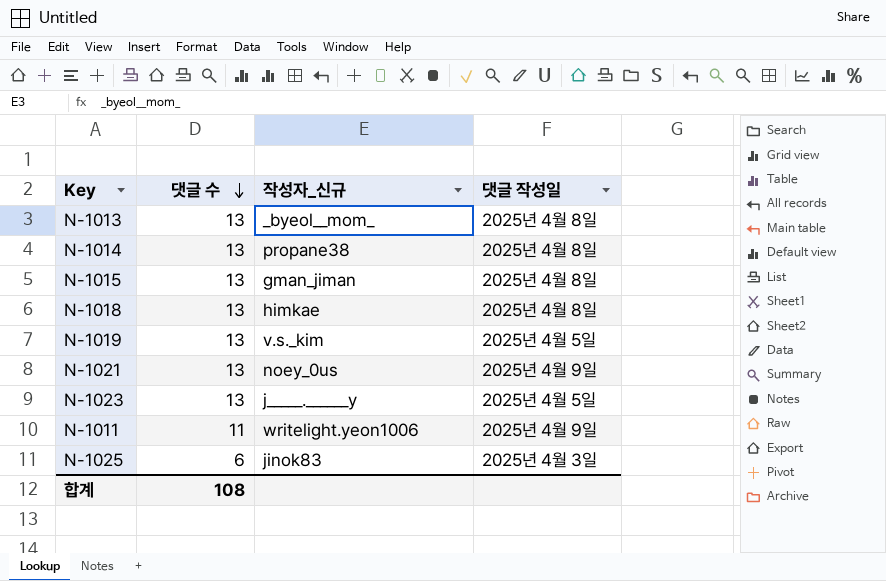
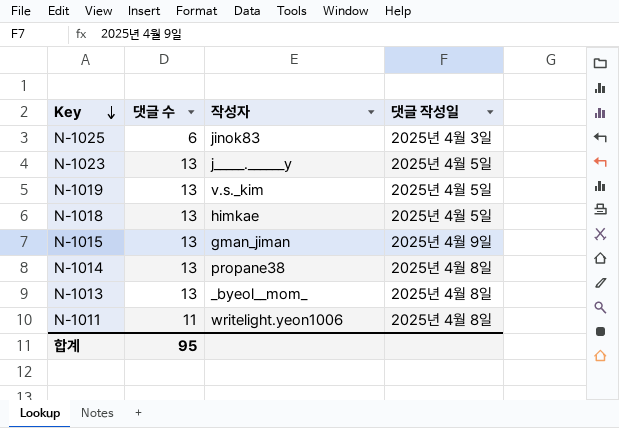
row order: 댓글 수 descending -> Key descending
column name: 작성자_신규 -> 작성자
row N-1021: 13 | noey_0us | 2025년 4월 9일 -> none
N-1018 | 댓글 작성일: 2025년 4월 8일 -> 2025년 4월 5일
N-1015 | 댓글 작성일: 2025년 4월 8일 -> 2025년 4월 9일
N-1011 | 댓글 작성일: 2025년 4월 9일 -> 2025년 4월 8일
합계 | 댓글 수: 108 -> 95

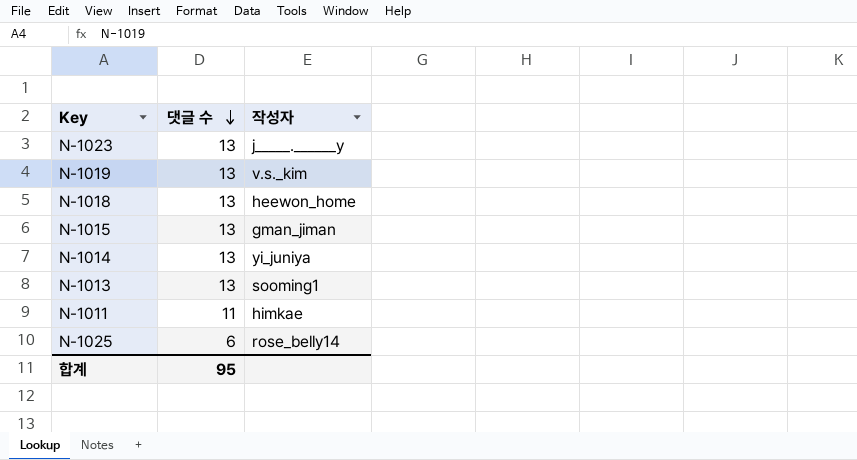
row order: Key descending -> 댓글 수 descending
column 댓글 작성일 | position: 4 -> none
N-1018 | 작성자: himkae -> heewon_home
N-1014 | 작성자: propane38 -> yi_juniya
N-1013 | 작성자: _byeol__mom_ -> sooming1
N-1011 | 작성자: writelight.yeon1006 -> himkae
N-1025 | 작성자: jinok83 -> rose_belly14

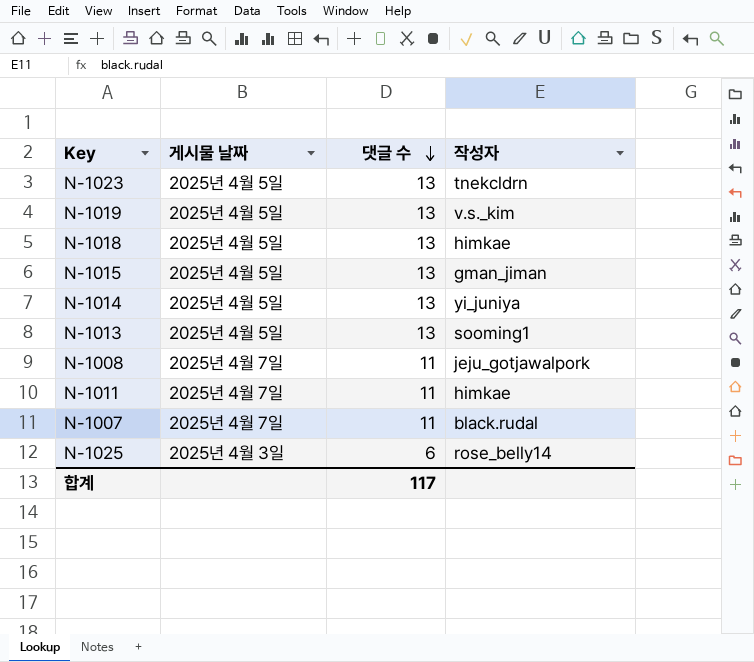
column 게시물 날짜 | position: none -> 2
N-1023 | 작성자: j_____.______y -> tnekcldrn
N-1018 | 작성자: heewon_home -> himkae
row N-1008: none -> 2025년 4월 7일 | 11 | jeju_gotjawalpork
row N-1007: none -> 2025년 4월 7일 | 11 | black.rudal
합계 | 댓글 수: 95 -> 117

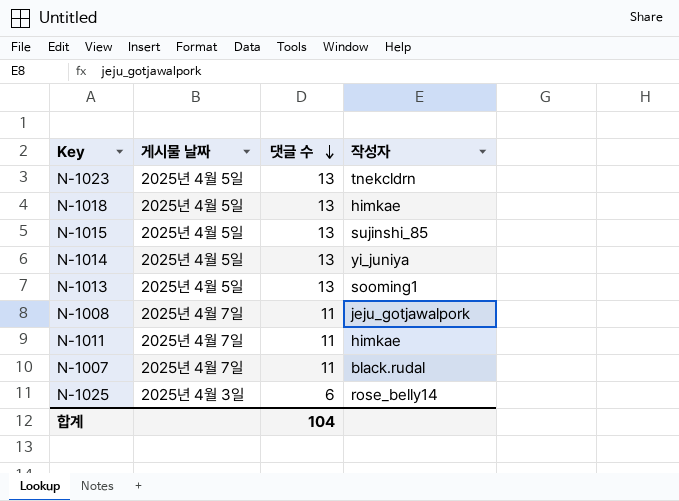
row N-1019: 2025년 4월 5일 | 13 | v.s._kim -> none
N-1015 | 작성자: gman_jiman -> sujinshi_85
합계 | 댓글 수: 117 -> 104

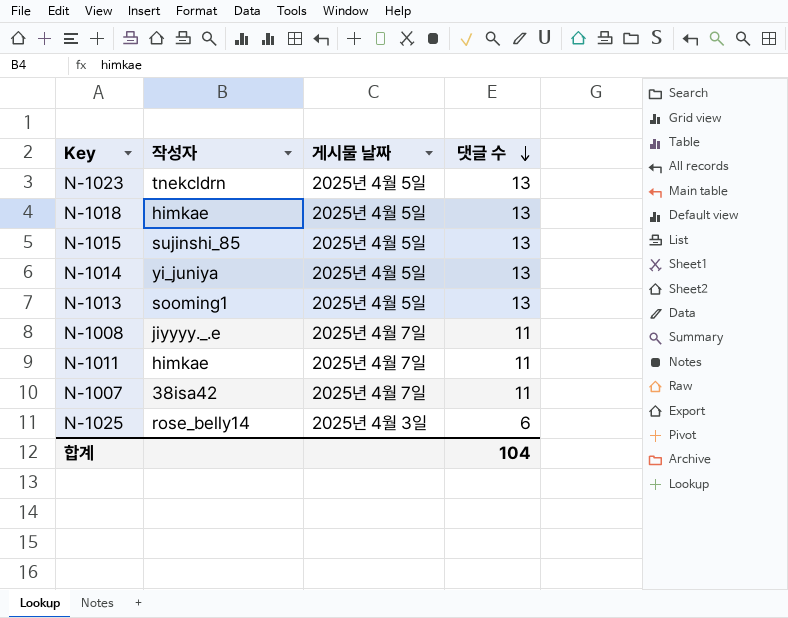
column 작성자 | position: 4 -> 2
N-1008 | 작성자: jeju_gotjawalpork -> jiyyyy._.e
N-1007 | 작성자: black.rudal -> 38isa42

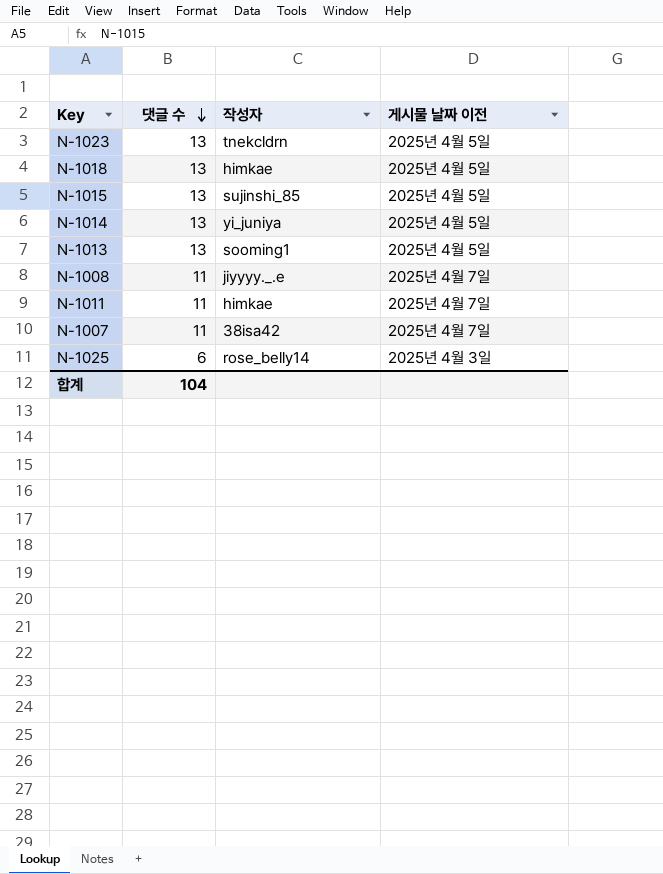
column 댓글 수 | position: 4 -> 2
column name: 게시물 날짜 -> 게시물 날짜 이전

